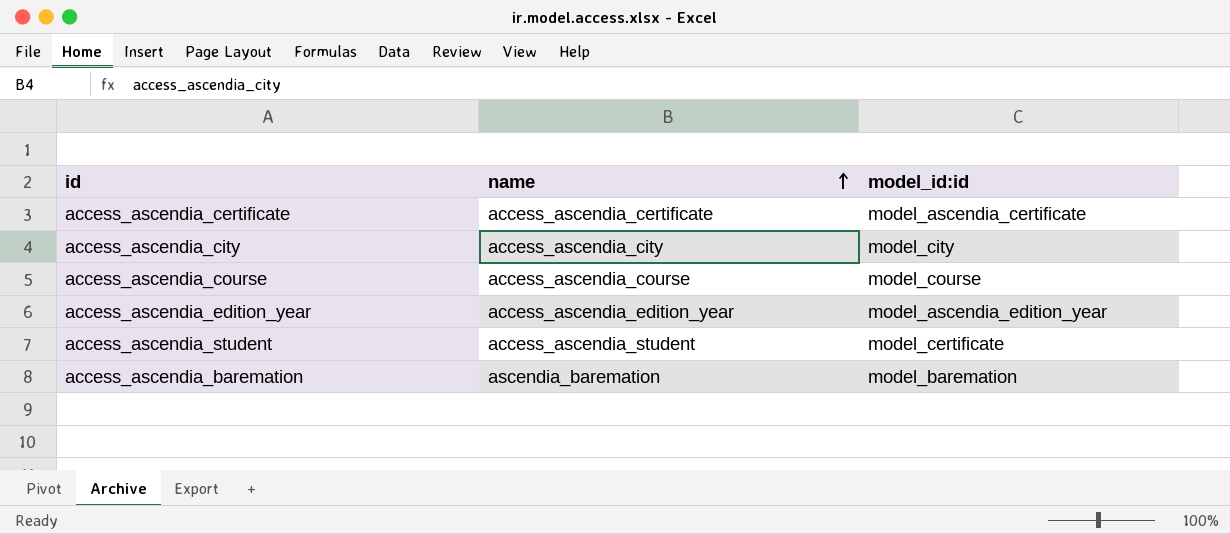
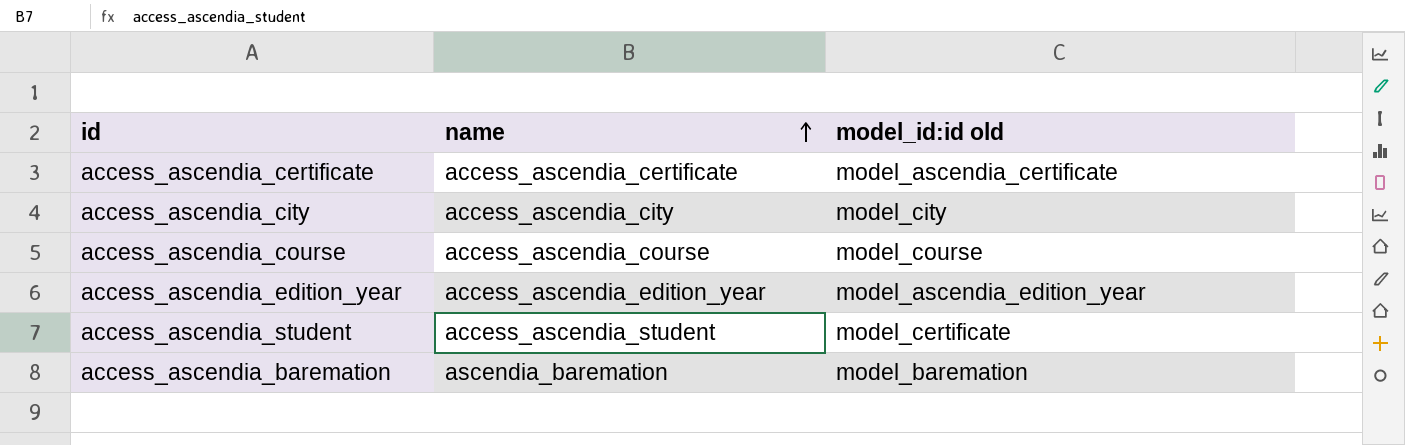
column name: model_id:id -> model_id:id old

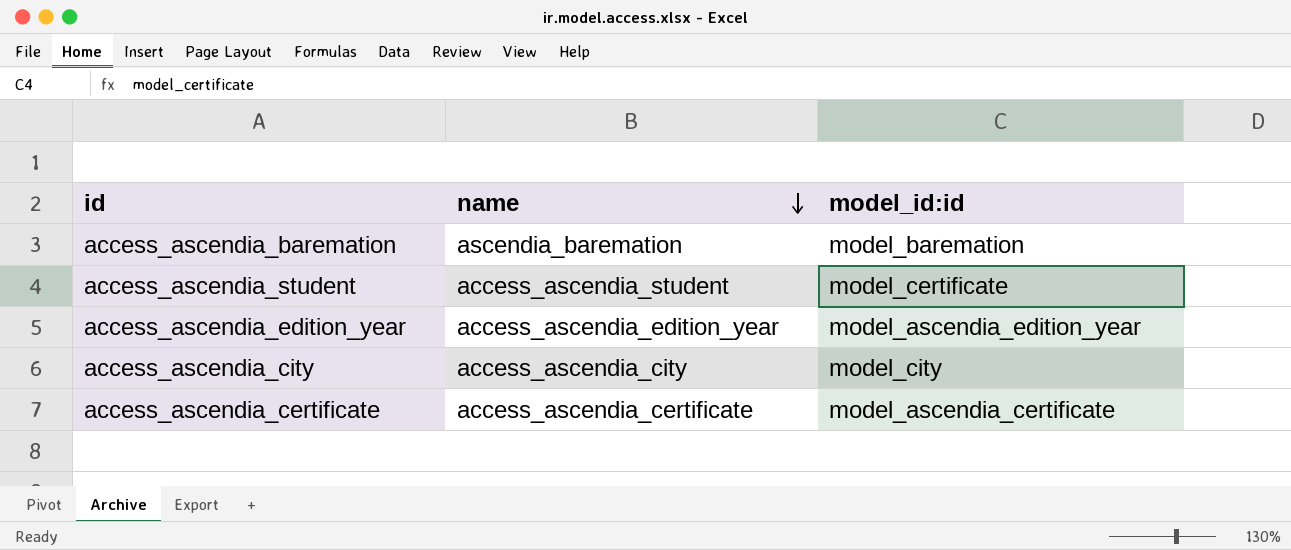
row order: name ascending -> name descending
column name: model_id:id old -> model_id:id
row access_ascendia_course: access_ascendia_course | model_course -> none

